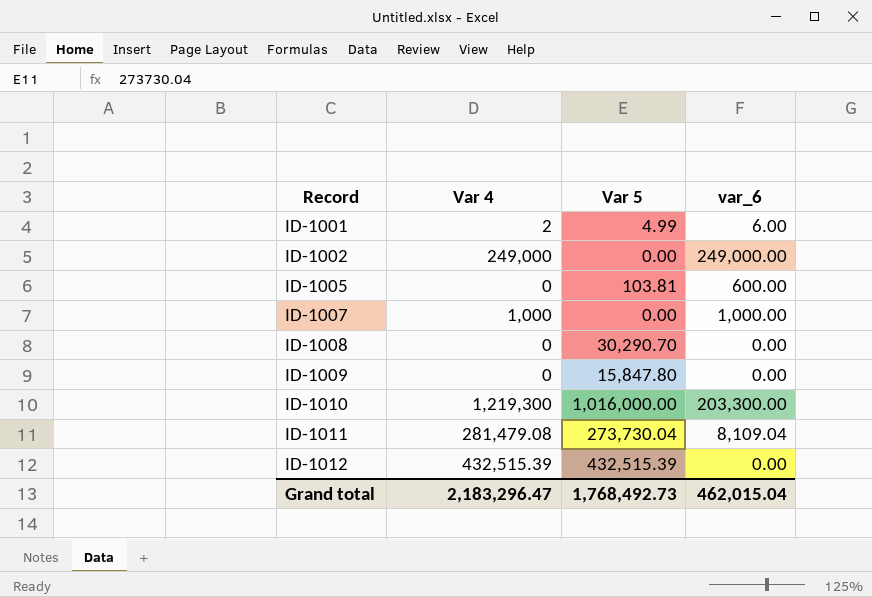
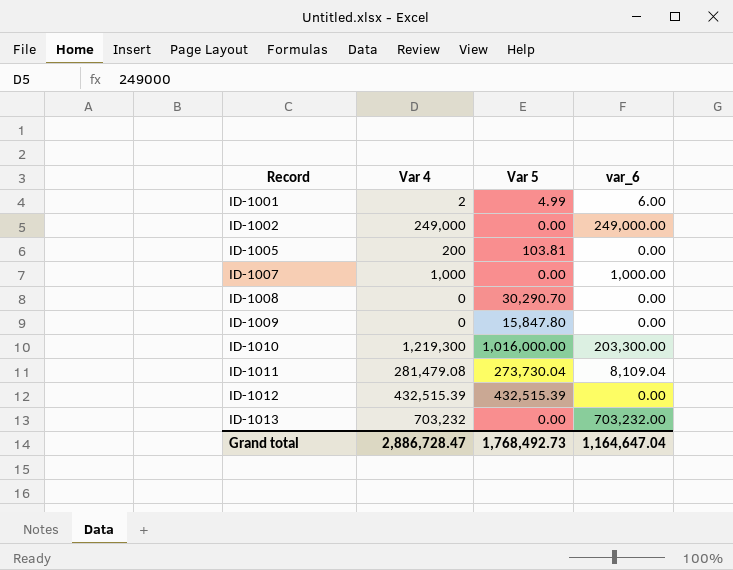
ID-1005 | Var 4: 0 -> 200
ID-1005 | var_6: 600.00 -> 0.00
row ID-1013: none -> 703,232 | 0.00 | 703,232.00
Grand total | Var 4: 2,183,296.47 -> 2,886,728.47
Grand total | var_6: 462,015.04 -> 1,164,647.04

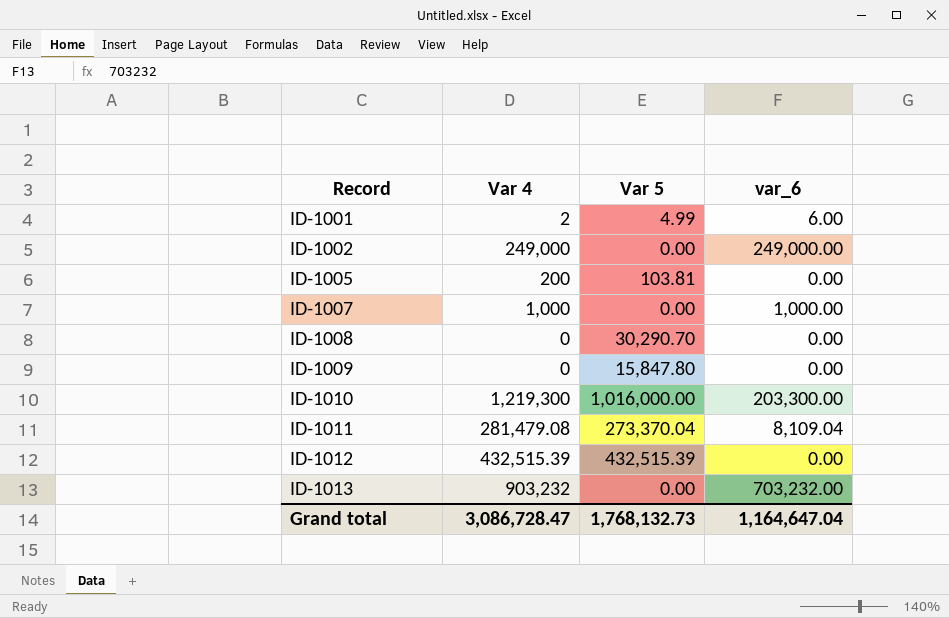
ID-1011 | Var 5: 273,730.04 -> 273,370.04
ID-1013 | Var 4: 703,232 -> 903,232
Grand total | Var 4: 2,886,728.47 -> 3,086,728.47
Grand total | Var 5: 1,768,492.73 -> 1,768,132.73

